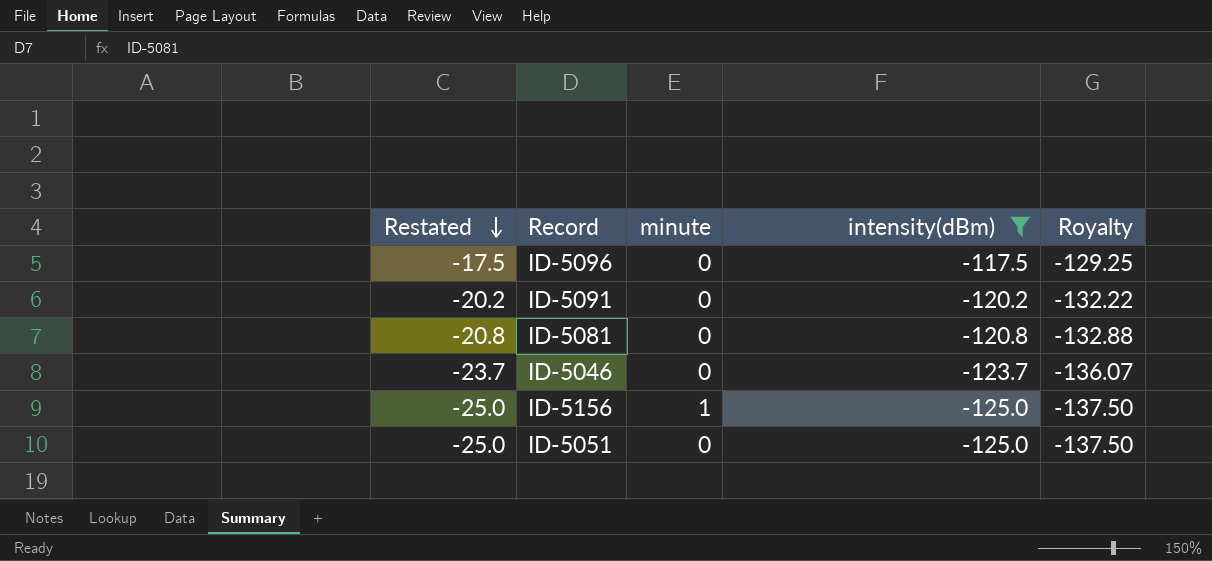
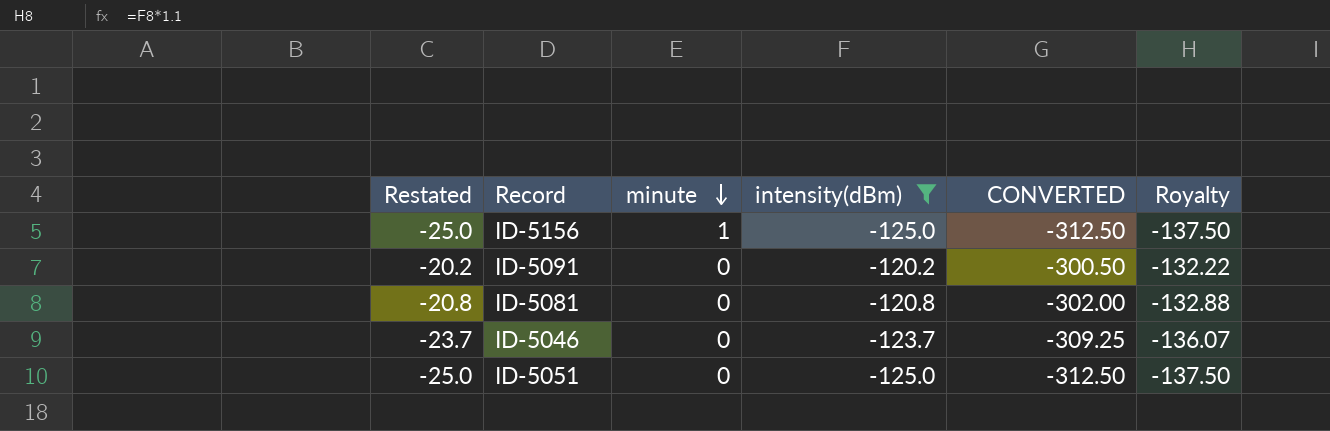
row order: Restated descending -> minute descending
column CONVERTED | formula: none -> [intensity(dBm)] * 2.5
row ID-5096: -17.5 | 0 | -117.5 | -129.25 -> none

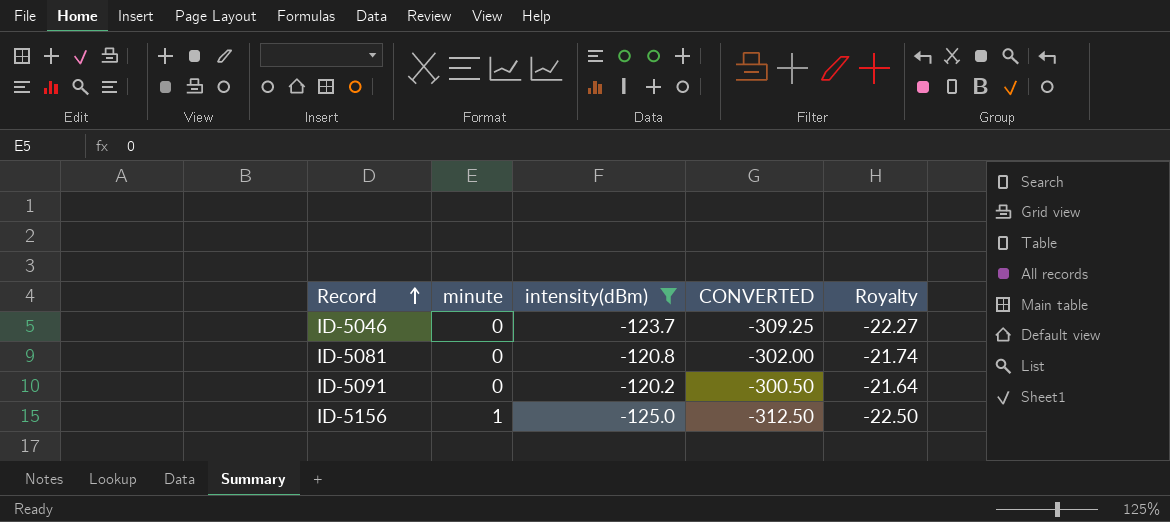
row order: minute descending -> Record ascending
column Restated | formula: [intensity(dBm)] + 100 -> none
column Royalty | formula: [intensity(dBm)] * 1.1 -> [intensity(dBm)] * 0.18
row ID-5051: -25.0 | 0 | -125.0 | -312.50 | -137.50 -> none

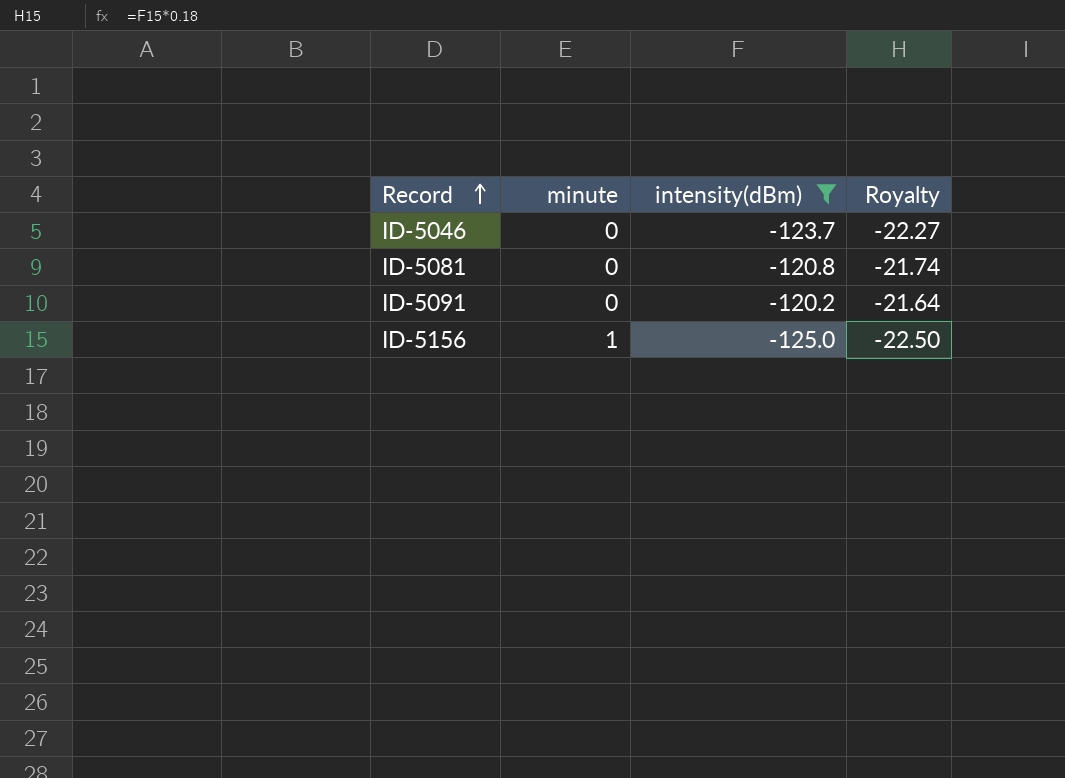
column CONVERTED | formula: [intensity(dBm)] * 2.5 -> none

